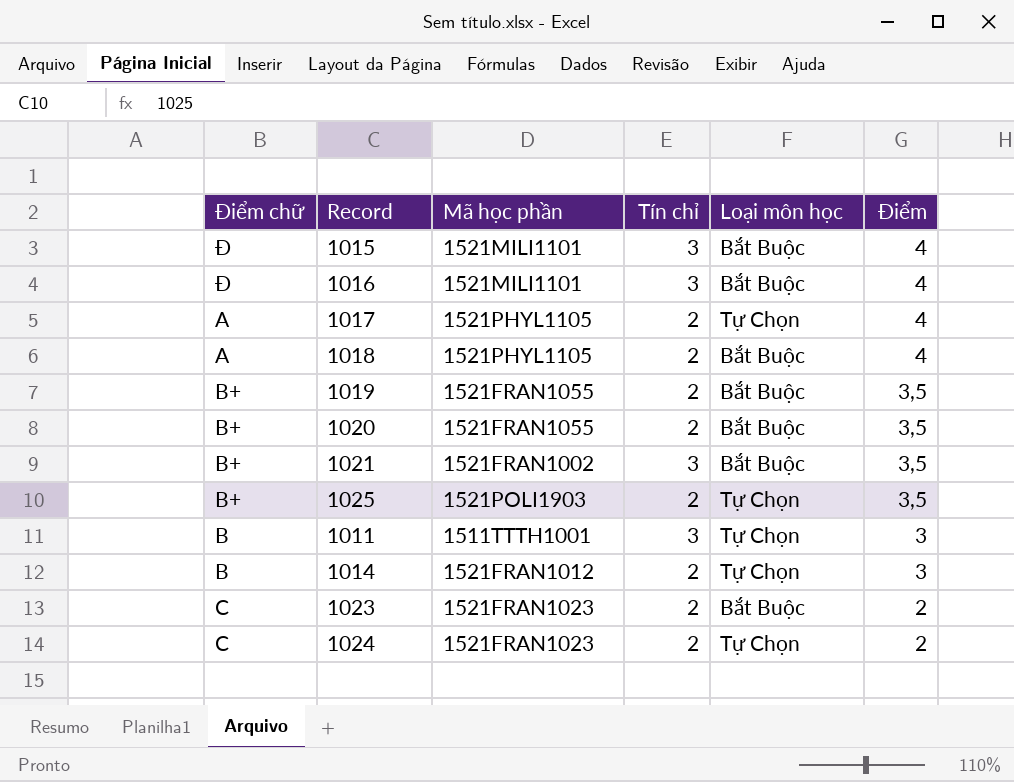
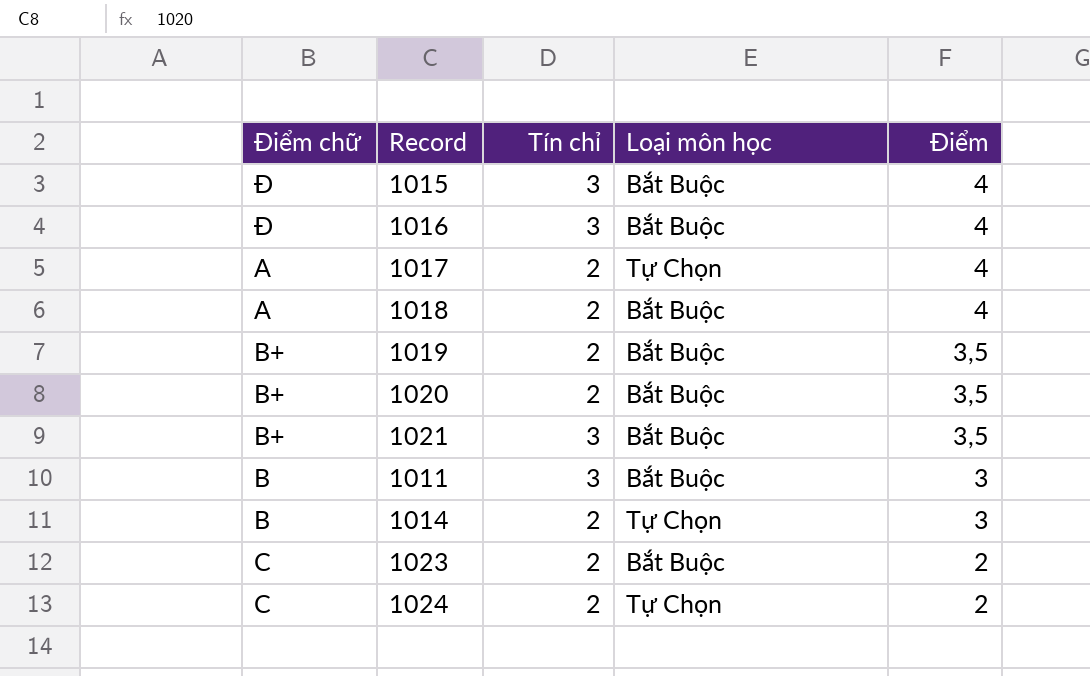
column Mã học phần | position: 3 -> none
row 1025: B+ | 1521POLI1903 | 2 | Tự Chọn | 3,5 -> none
1011 | Loại môn học: Tự Chọn -> Bắt Buộc

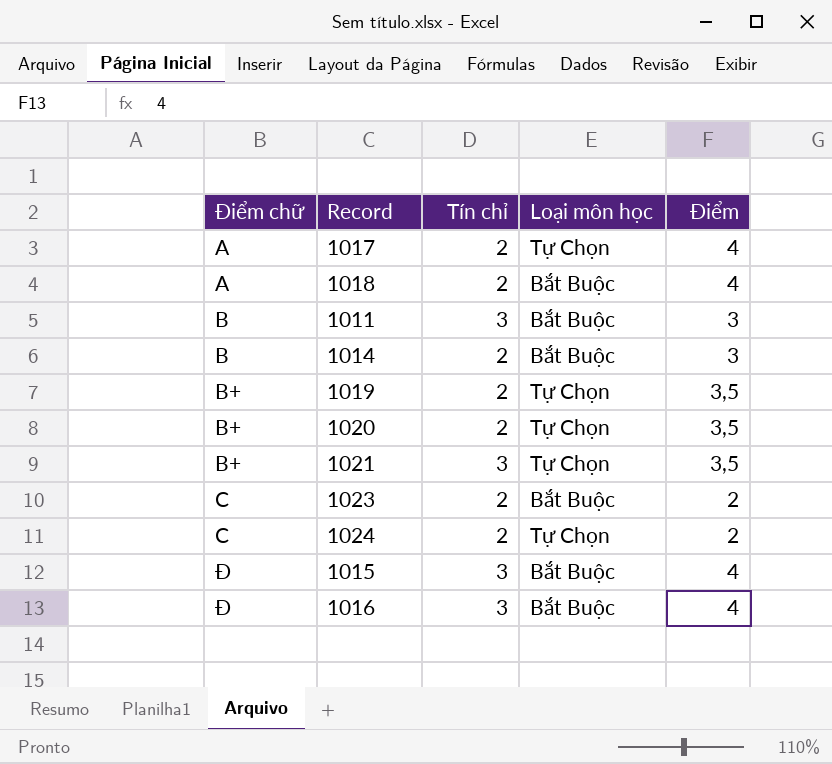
row order: Điểm descending -> Điểm chữ ascending
1014 | Loại môn học: Tự Chọn -> Bắt Buộc
1019 | Loại môn học: Bắt Buộc -> Tự Chọn
1020 | Loại môn học: Bắt Buộc -> Tự Chọn
1021 | Loại môn học: Bắt Buộc -> Tự Chọn

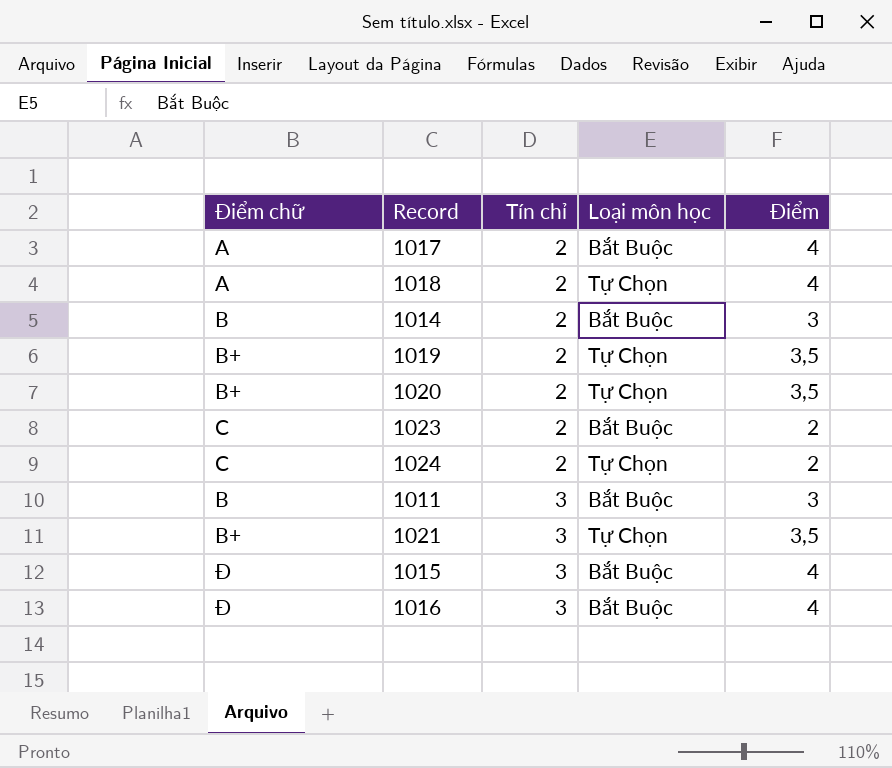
row order: Điểm chữ ascending -> Tín chỉ ascending
1017 | Loại môn học: Tự Chọn -> Bắt Buộc
1018 | Loại môn học: Bắt Buộc -> Tự Chọn

